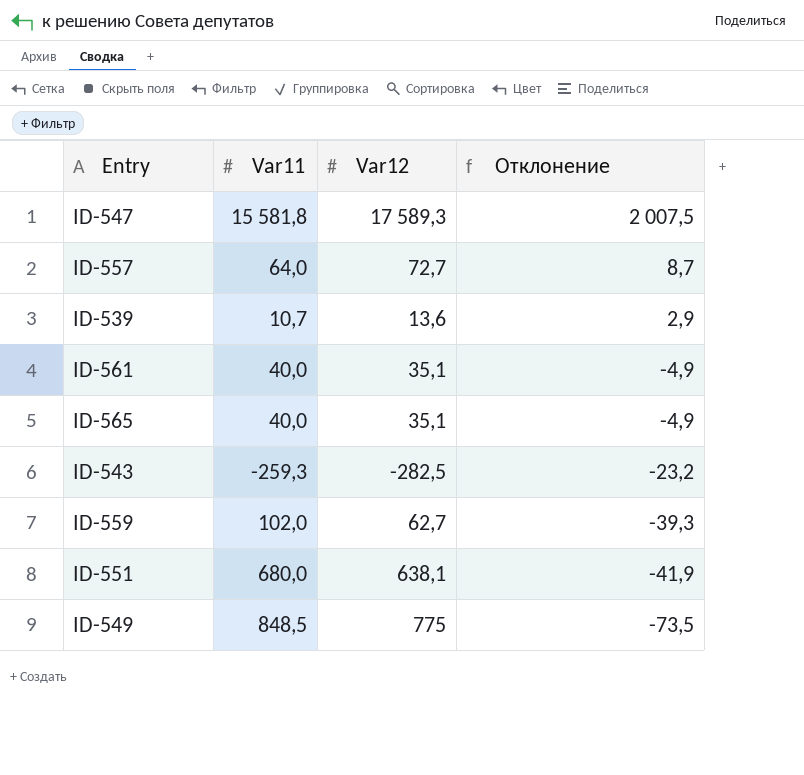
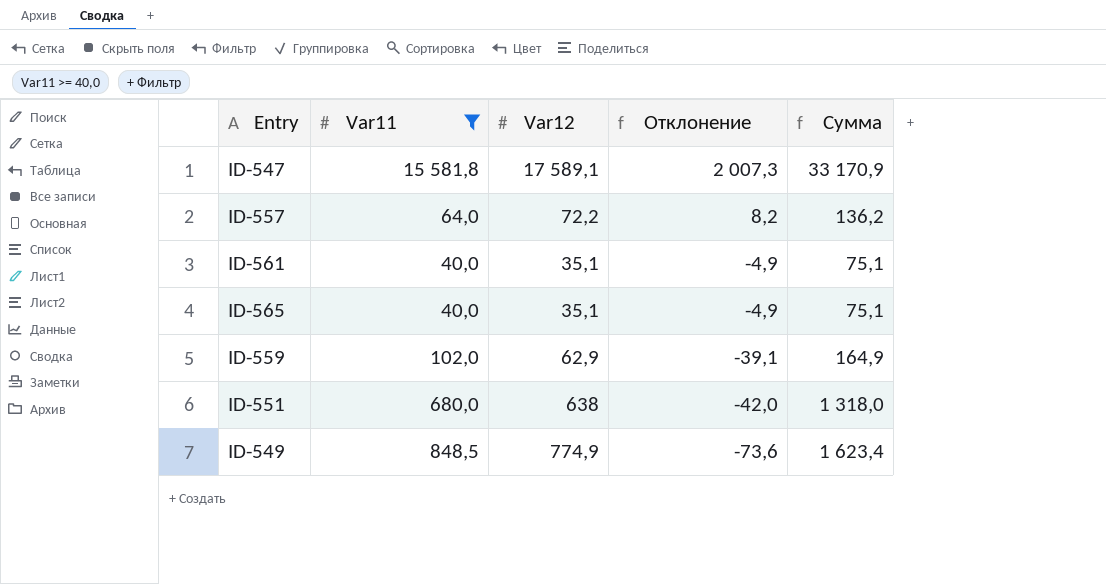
filter: none -> Var11 >= 40,0
column Сумма | formula: none -> [Var11] + [Var12]
ID-547 | Var12: 17 589,3 -> 17 589,1
ID-547 | Отклонение: 2 007,5 -> 2 007,3
ID-557 | Var12: 72,7 -> 72,2
ID-557 | Отклонение: 8,7 -> 8,2
ID-559 | Var12: 62,7 -> 62,9
ID-559 | Отклонение: -39,3 -> -39,1
ID-551 | Var12: 638,1 -> 638
ID-551 | Отклонение: -41,9 -> -42,0
ID-549 | Var12: 775 -> 774,9
ID-549 | Отклонение: -73,5 -> -73,6

